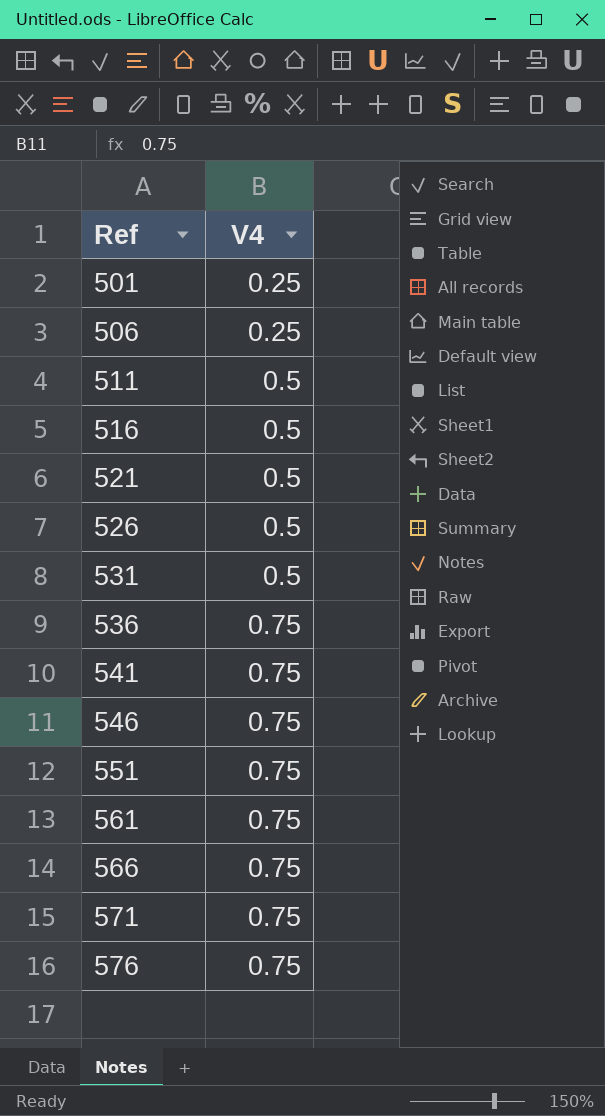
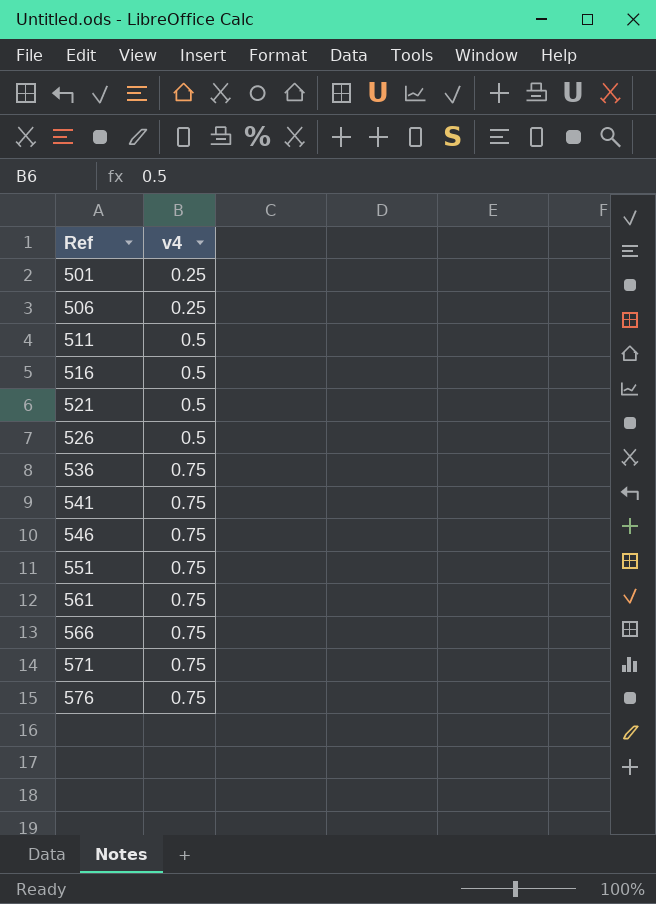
column name: V4 -> v4
row 531: 0.5 -> none

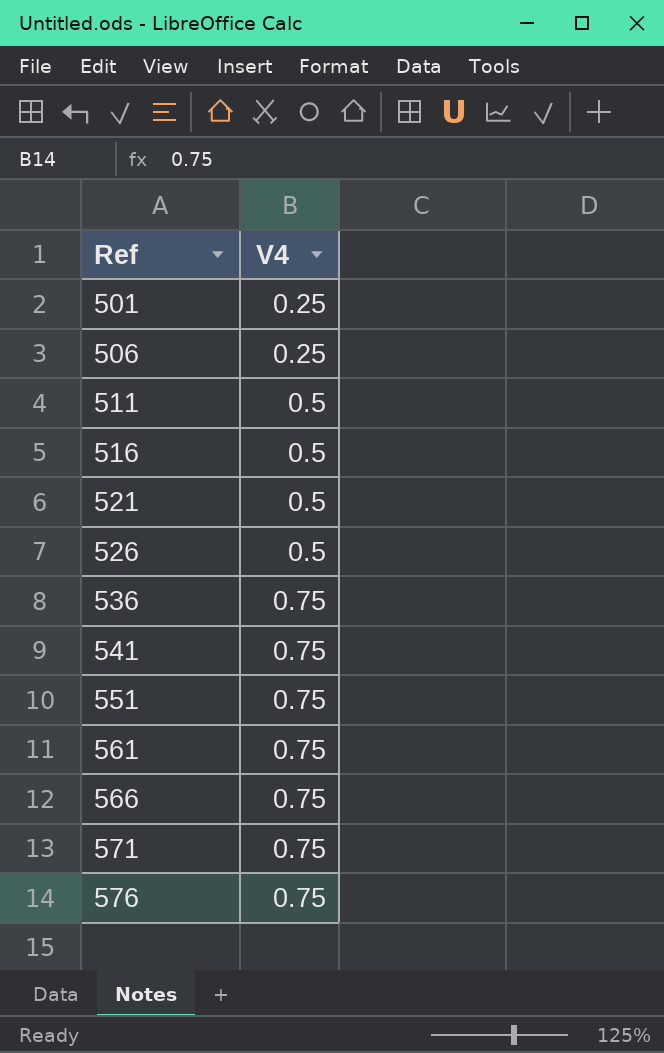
column name: v4 -> V4
row 546: 0.75 -> none

